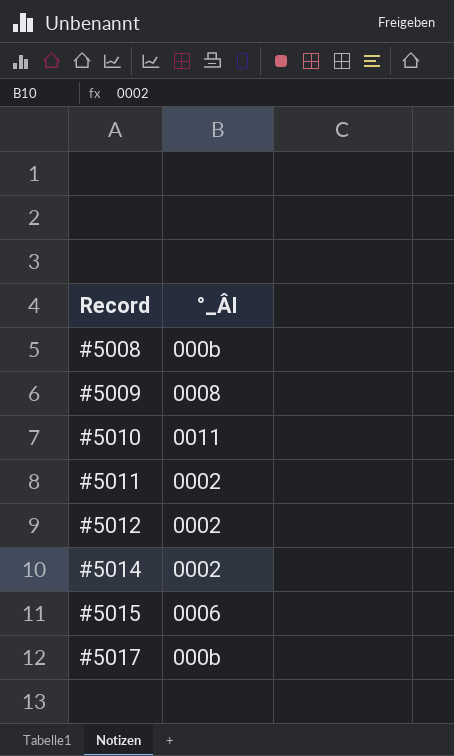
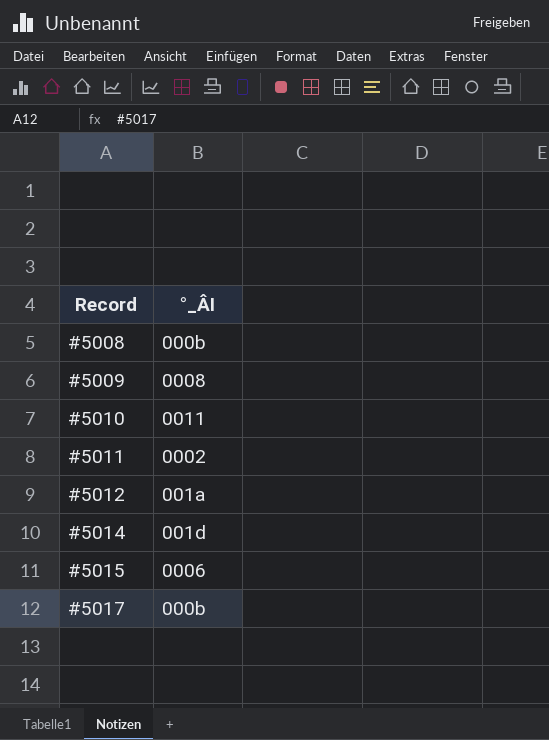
#5012 | °_ÂI: 0002 -> 001a
#5014 | °_ÂI: 0002 -> 001d

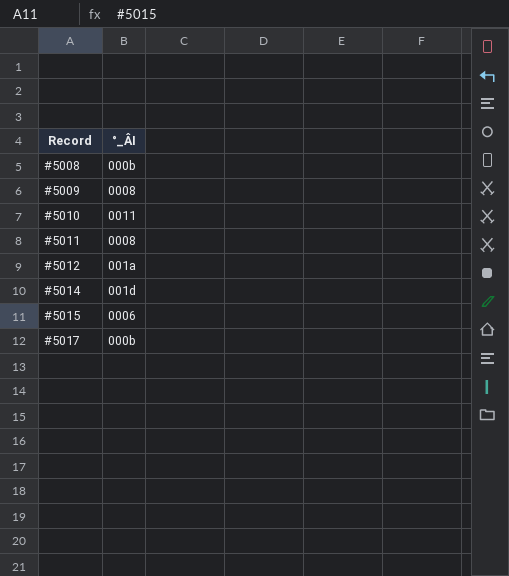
#5011 | °_ÂI: 0002 -> 0008

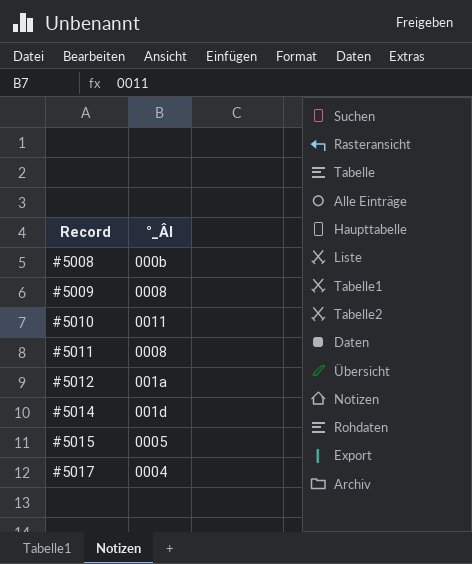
#5015 | °_ÂI: 0006 -> 0005
#5017 | °_ÂI: 000b -> 0004

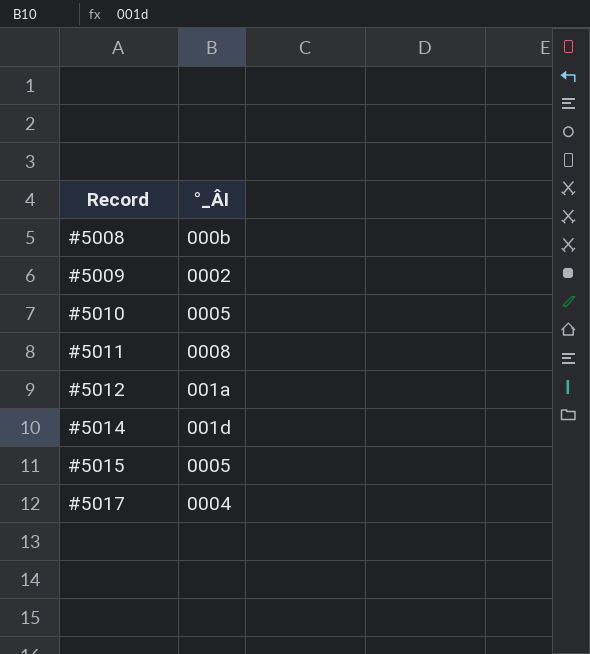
#5009 | °_ÂI: 0008 -> 0002
#5010 | °_ÂI: 0011 -> 0005

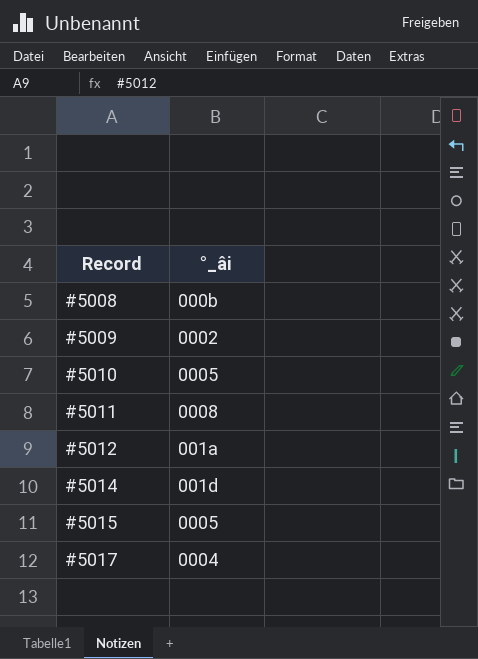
column name: °_ÂI -> °_âi

